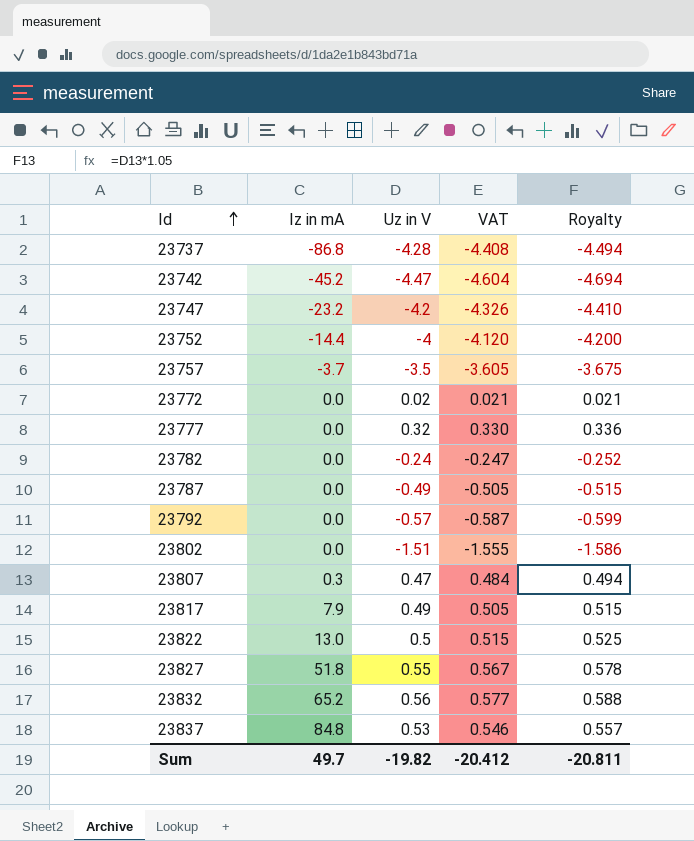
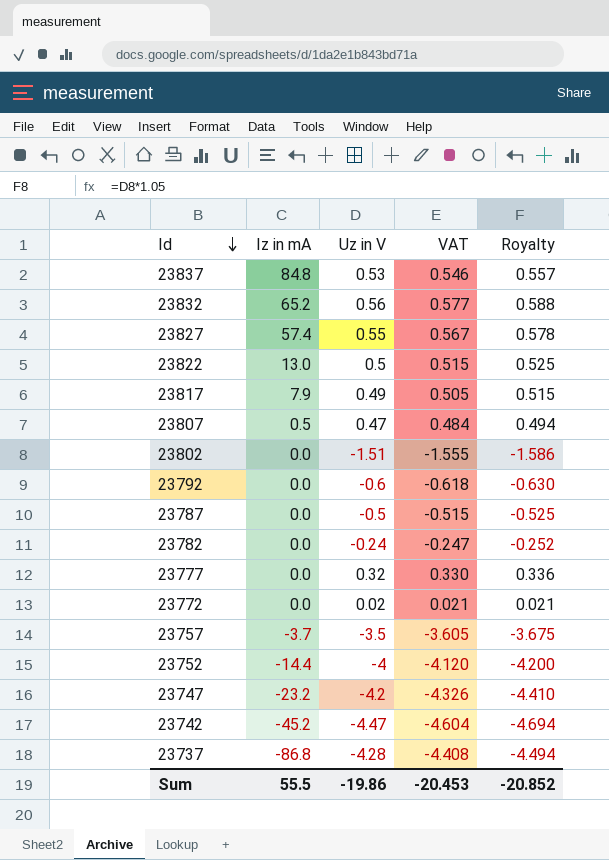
row order: Id ascending -> Id descending
23827 | Iz in mA: 51.8 -> 57.4
23807 | Iz in mA: 0.3 -> 0.5
23792 | Uz in V: -0.57 -> -0.6
23792 | VAT: -0.587 -> -0.618
23792 | Royalty: -0.599 -> -0.630
23787 | Uz in V: -0.49 -> -0.5
23787 | VAT: -0.505 -> -0.515
23787 | Royalty: -0.515 -> -0.525
Sum | Iz in mA: 49.7 -> 55.5
Sum | Uz in V: -19.82 -> -19.86
Sum | VAT: -20.412 -> -20.453
Sum | Royalty: -20.811 -> -20.852

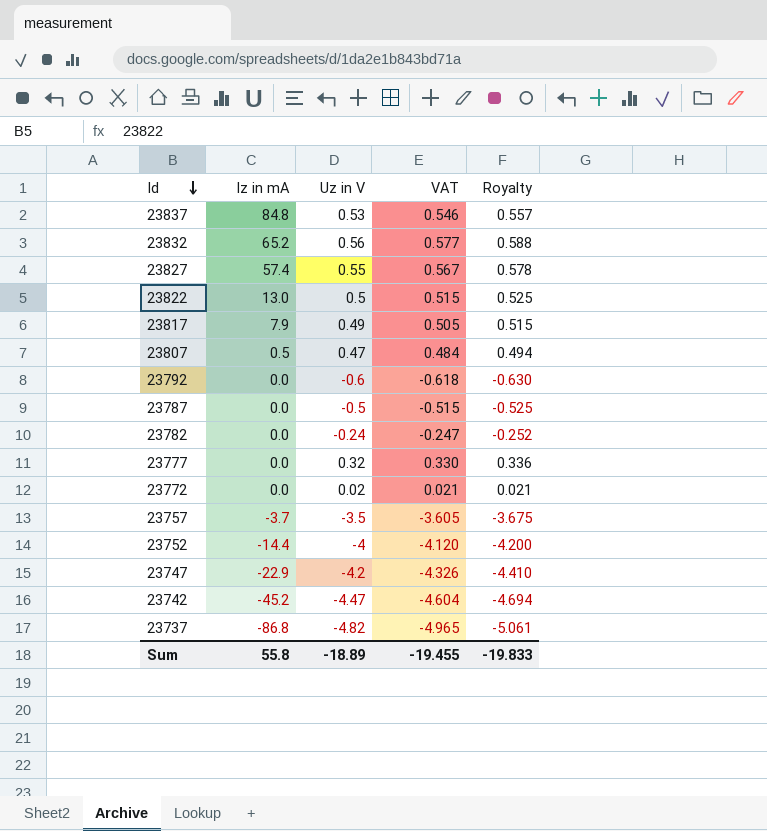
row 23802: 0.0 | -1.51 | -1.555 | -1.586 -> none
23747 | Iz in mA: -23.2 -> -22.9
23737 | Uz in V: -4.28 -> -4.82
23737 | VAT: -4.408 -> -4.965
23737 | Royalty: -4.494 -> -5.061
Sum | Iz in mA: 55.5 -> 55.8
Sum | Uz in V: -19.86 -> -18.89
Sum | VAT: -20.453 -> -19.455
Sum | Royalty: -20.852 -> -19.833

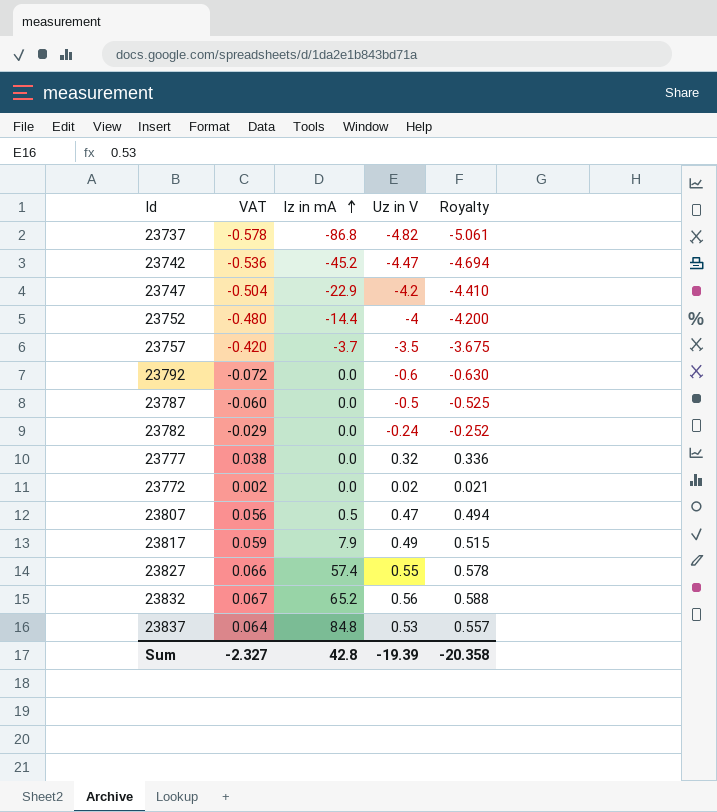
row order: Id descending -> Iz in mA ascending
column VAT | formula: [Uz in V] * 1.03 -> [Uz in V] * 0.12
column VAT | position: 4 -> 2
row 23822: 13.0 | 0.5 | 0.515 | 0.525 -> none
Sum | VAT: -19.455 -> -2.327
Sum | Iz in mA: 55.8 -> 42.8
Sum | Uz in V: -18.89 -> -19.39
Sum | Royalty: -19.833 -> -20.358

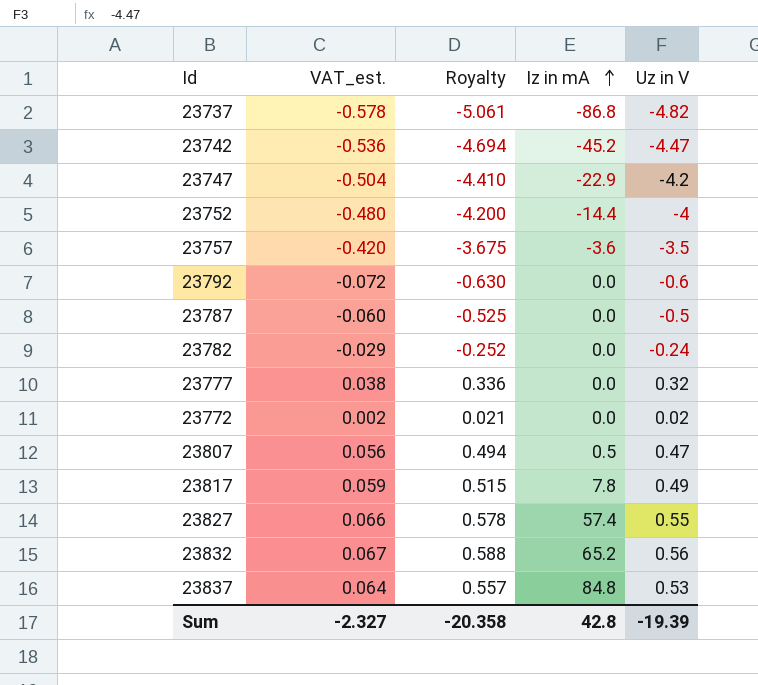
column name: VAT -> VAT_est.
column Royalty | position: 5 -> 3
23757 | Iz in mA: -3.7 -> -3.6
23817 | Iz in mA: 7.9 -> 7.8

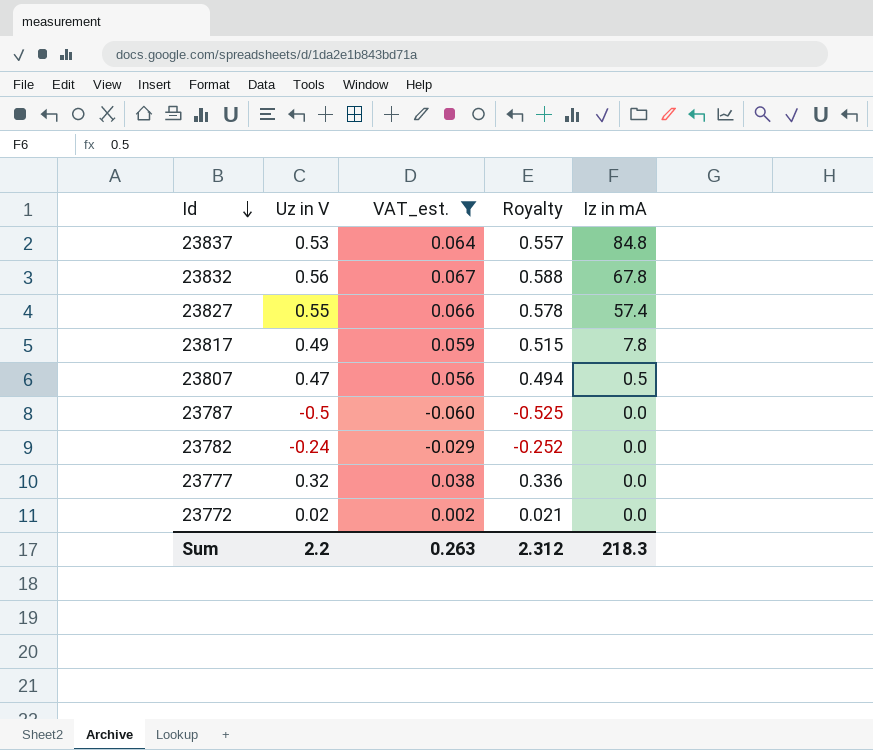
filter: none -> VAT_est. >= -0.060
row order: Iz in mA ascending -> Id descending
column Uz in V | position: 5 -> 2
23832 | Iz in mA: 65.2 -> 67.8
Sum | Uz in V: -19.39 -> 2.2
Sum | VAT_est.: -2.327 -> 0.263
Sum | Royalty: -20.358 -> 2.312
Sum | Iz in mA: 42.8 -> 218.3

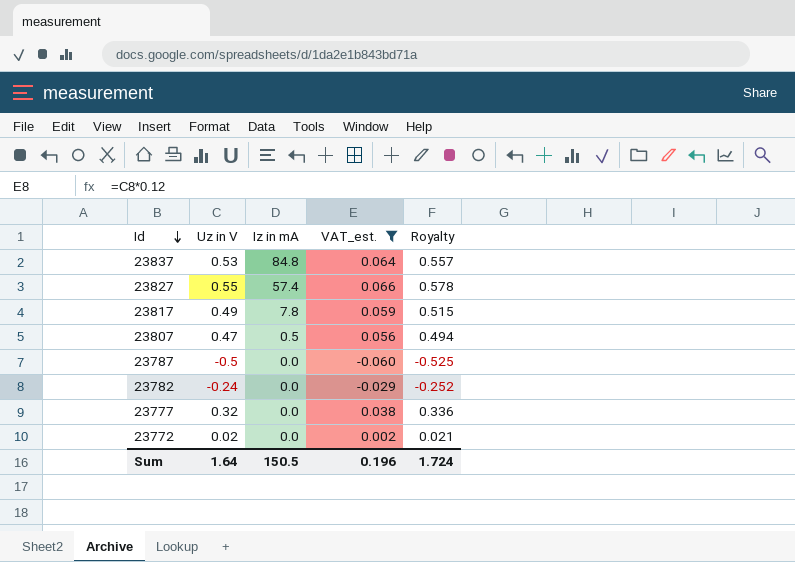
column Iz in mA | position: 5 -> 3
row 23832: 0.56 | 0.067 | 0.588 | 67.8 -> none
Sum | Uz in V: 2.2 -> 1.64
Sum | Iz in mA: 218.3 -> 150.5
Sum | VAT_est.: 0.263 -> 0.196
Sum | Royalty: 2.312 -> 1.724

